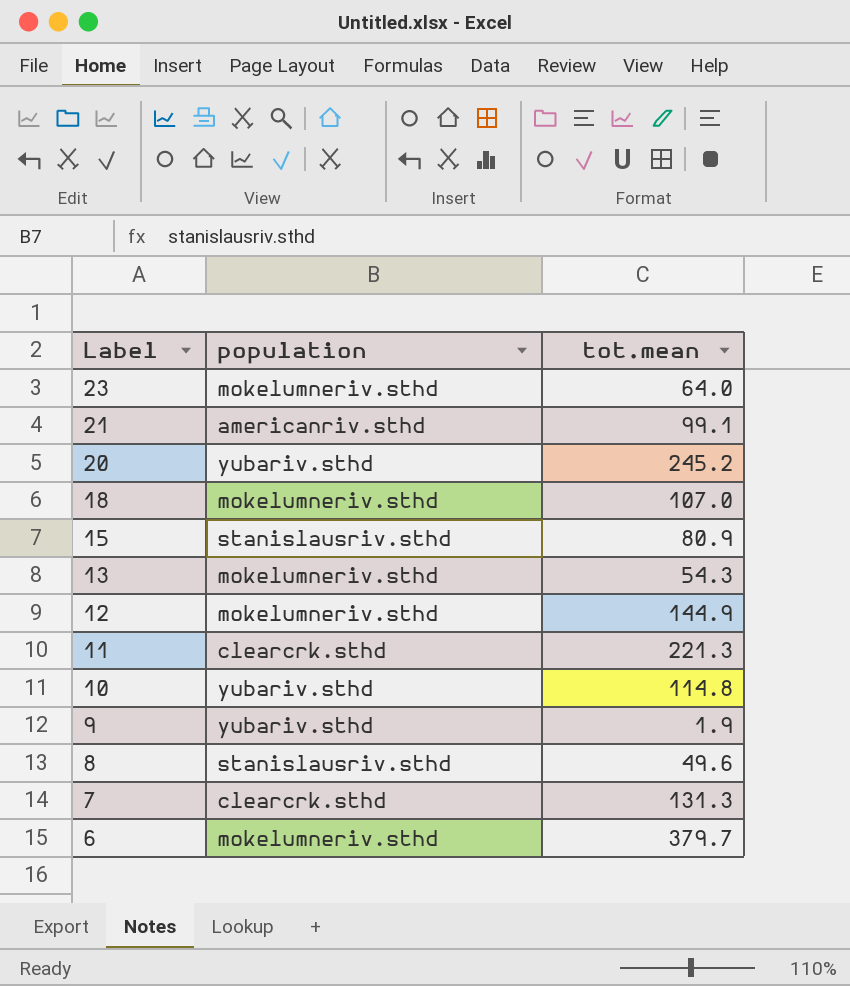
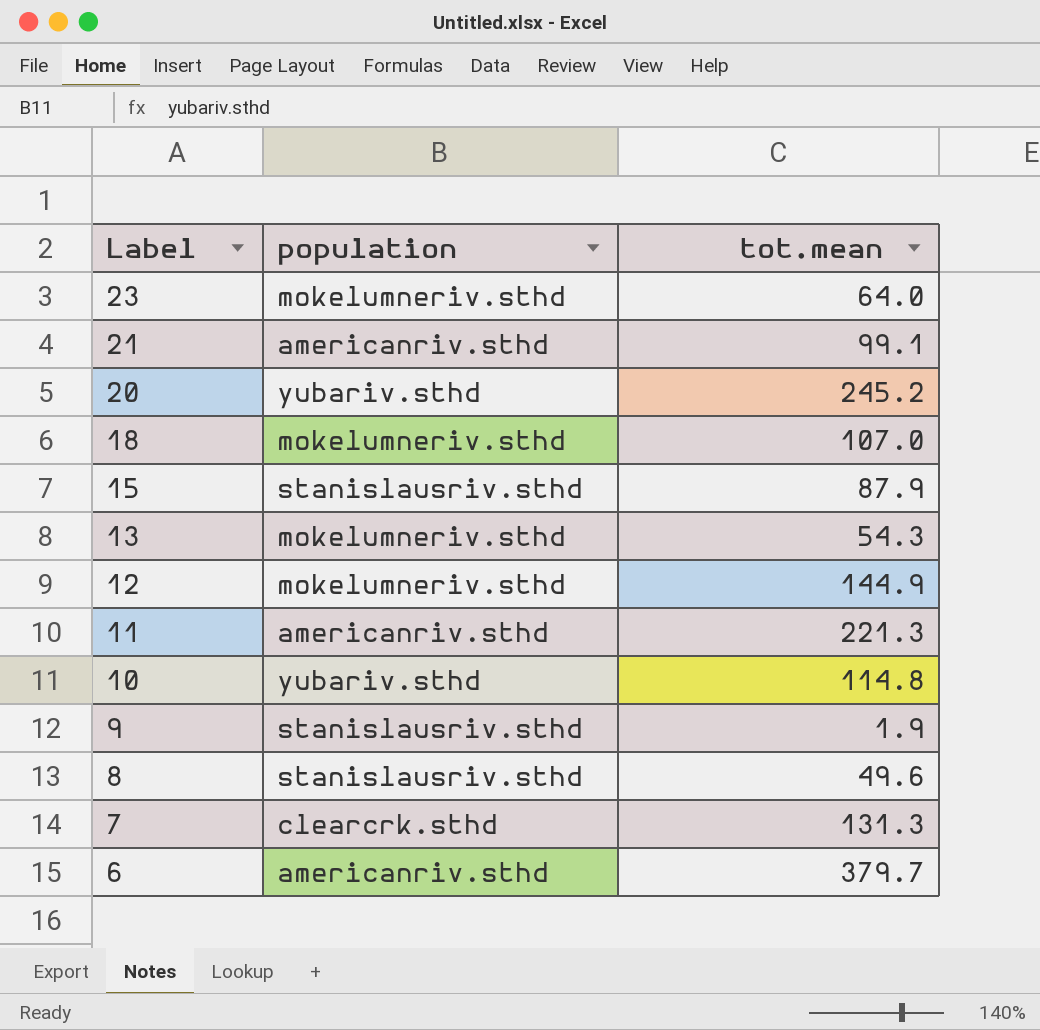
15 | tot.mean: 80.9 -> 87.9
11 | population: clearcrk.sthd -> americanriv.sthd
9 | population: yubariv.sthd -> stanislausriv.sthd
6 | population: mokelumneriv.sthd -> americanriv.sthd

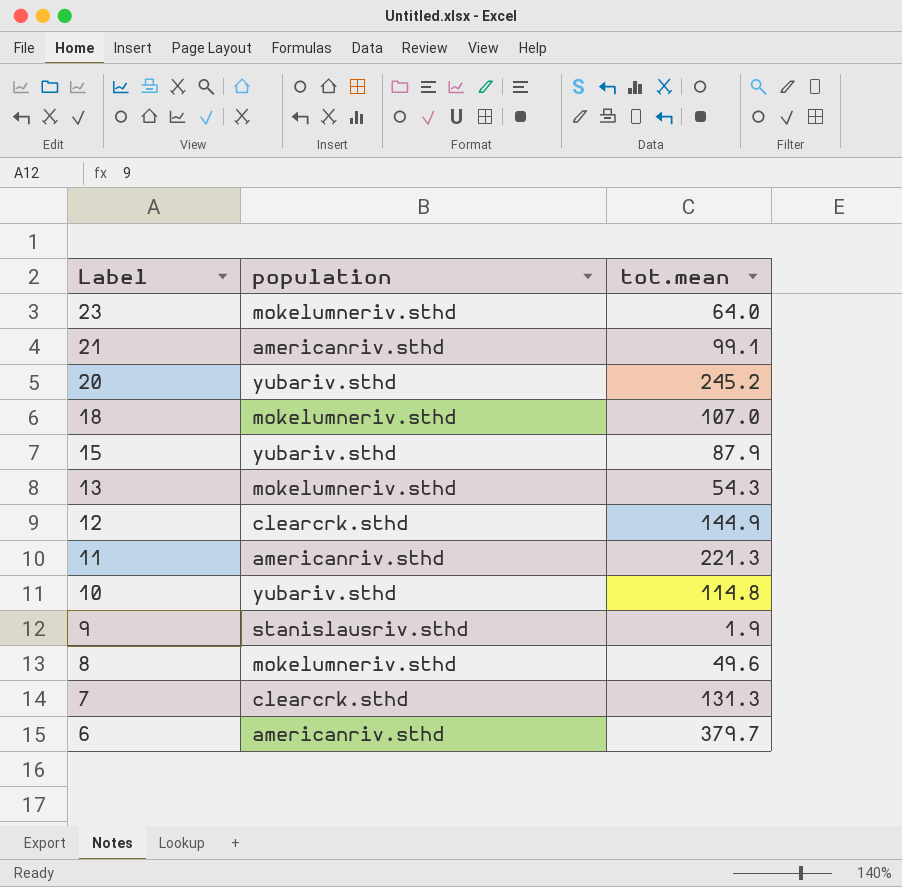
15 | population: stanislausriv.sthd -> yubariv.sthd
12 | population: mokelumneriv.sthd -> clearcrk.sthd
8 | population: stanislausriv.sthd -> mokelumneriv.sthd

